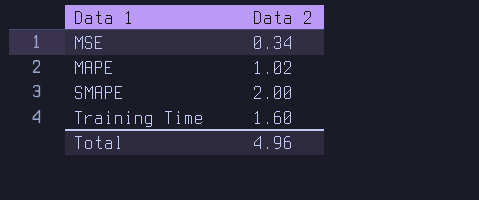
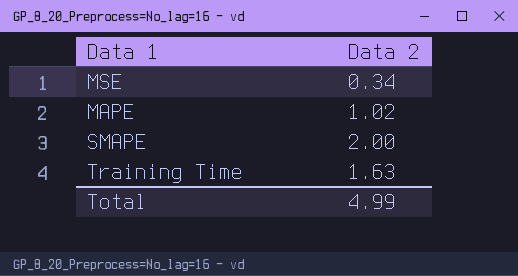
Training Time | Data 2: 1.60 -> 1.63
Total | Data 2: 4.96 -> 4.99

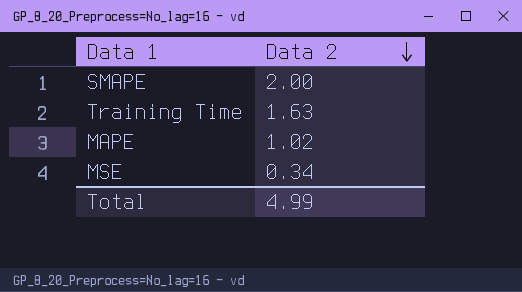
row order: none -> Data 2 descending

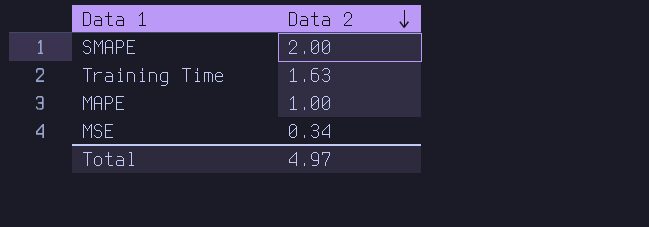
MAPE | Data 2: 1.02 -> 1.00
Total | Data 2: 4.99 -> 4.97

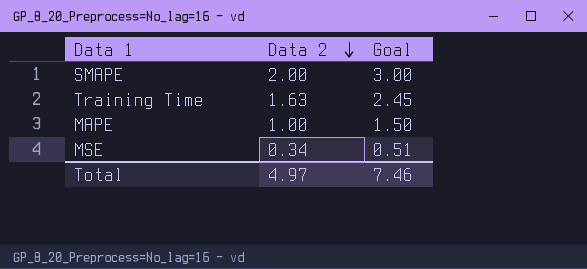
column Goal | formula: none -> [Data 2] * 1.5

